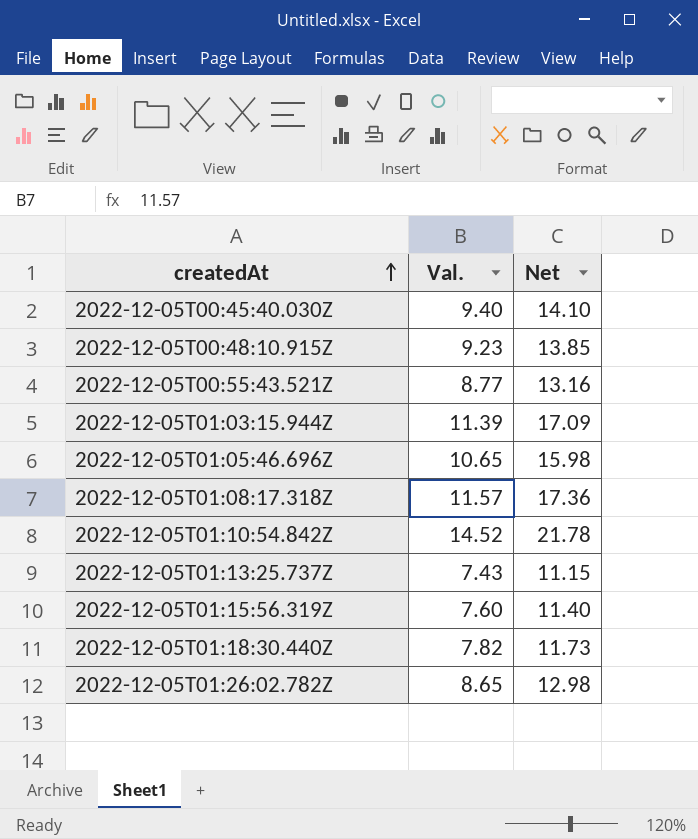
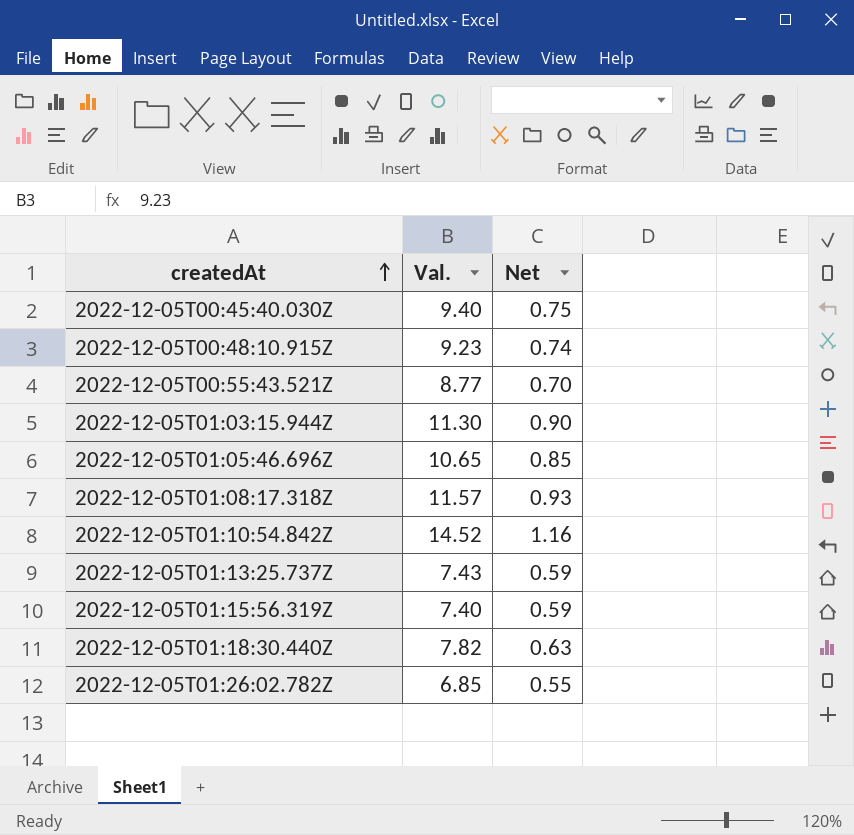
column Net | formula: [Val.] * 1.5 -> [Val.] * 0.08
2022-12-05T01:03:15.944Z | Val.: 11.39 -> 11.30
2022-12-05T01:15:56.319Z | Val.: 7.60 -> 7.40
2022-12-05T01:26:02.782Z | Val.: 8.65 -> 6.85

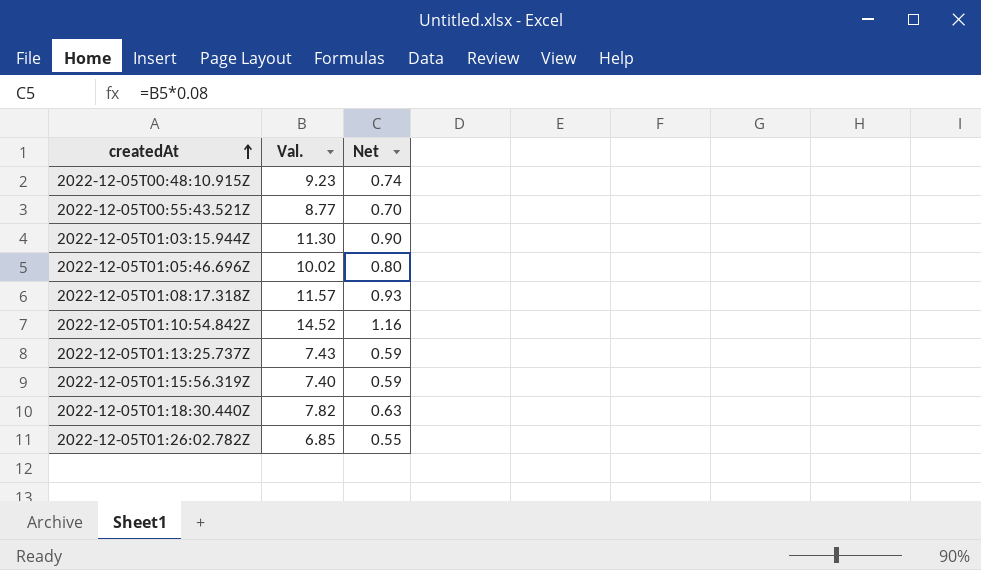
row 2022-12-05T00:45:40.030Z: 9.40 | 0.75 -> none
2022-12-05T01:05:46.696Z | Val.: 10.65 -> 10.02
2022-12-05T01:05:46.696Z | Net: 0.85 -> 0.80

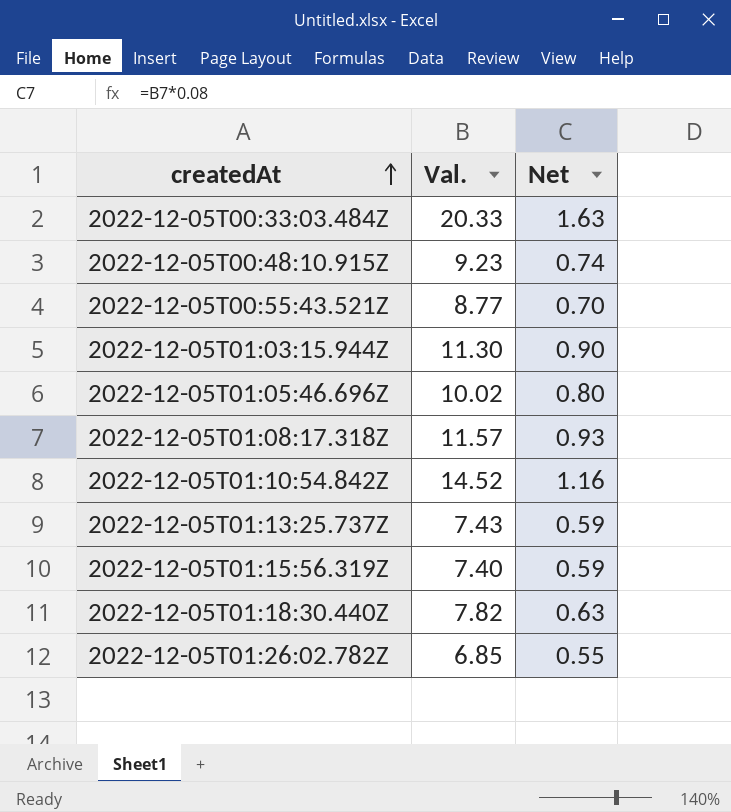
row 2022-12-05T00:33:03.484Z: none -> 20.33 | 1.63

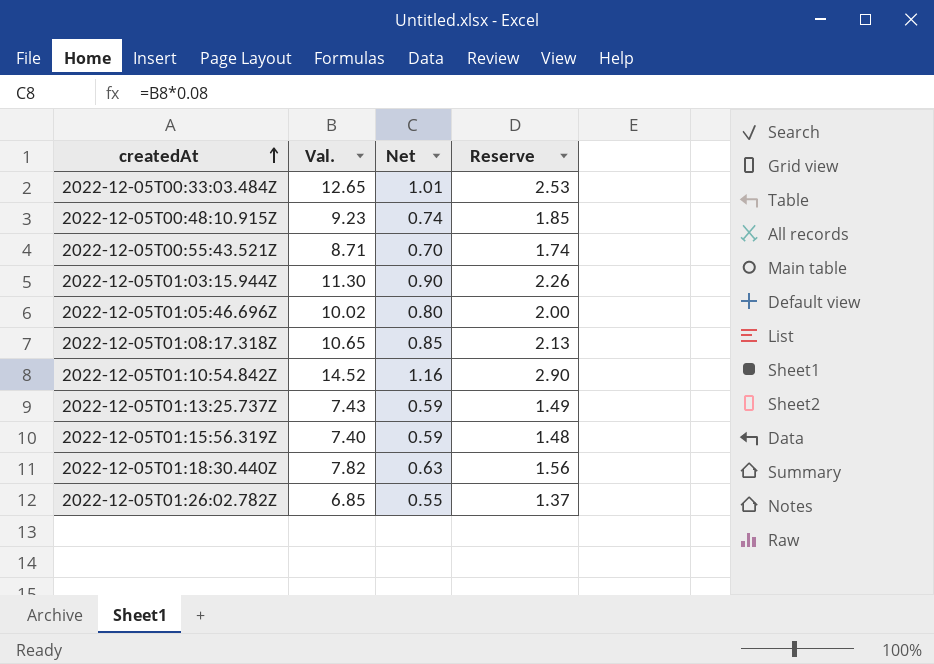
column Reserve | formula: none -> [Val.] * 0.2
2022-12-05T00:33:03.484Z | Val.: 20.33 -> 12.65
2022-12-05T00:33:03.484Z | Net: 1.63 -> 1.01
2022-12-05T00:55:43.521Z | Val.: 8.77 -> 8.71
2022-12-05T01:08:17.318Z | Val.: 11.57 -> 10.65
2022-12-05T01:08:17.318Z | Net: 0.93 -> 0.85

